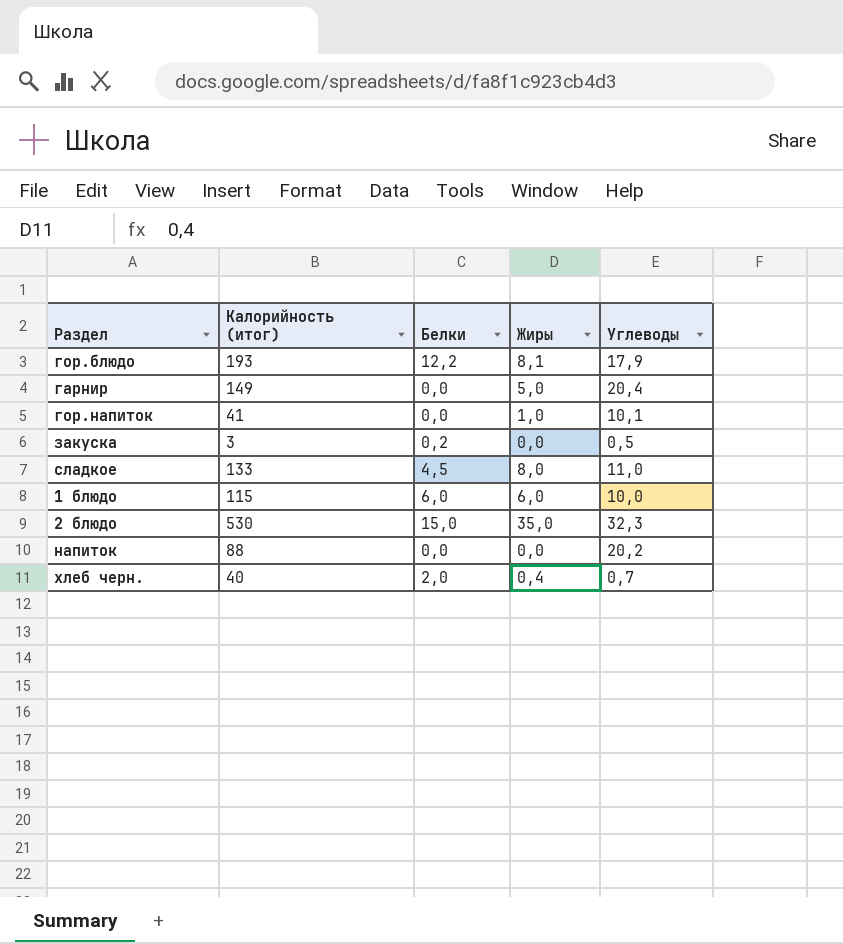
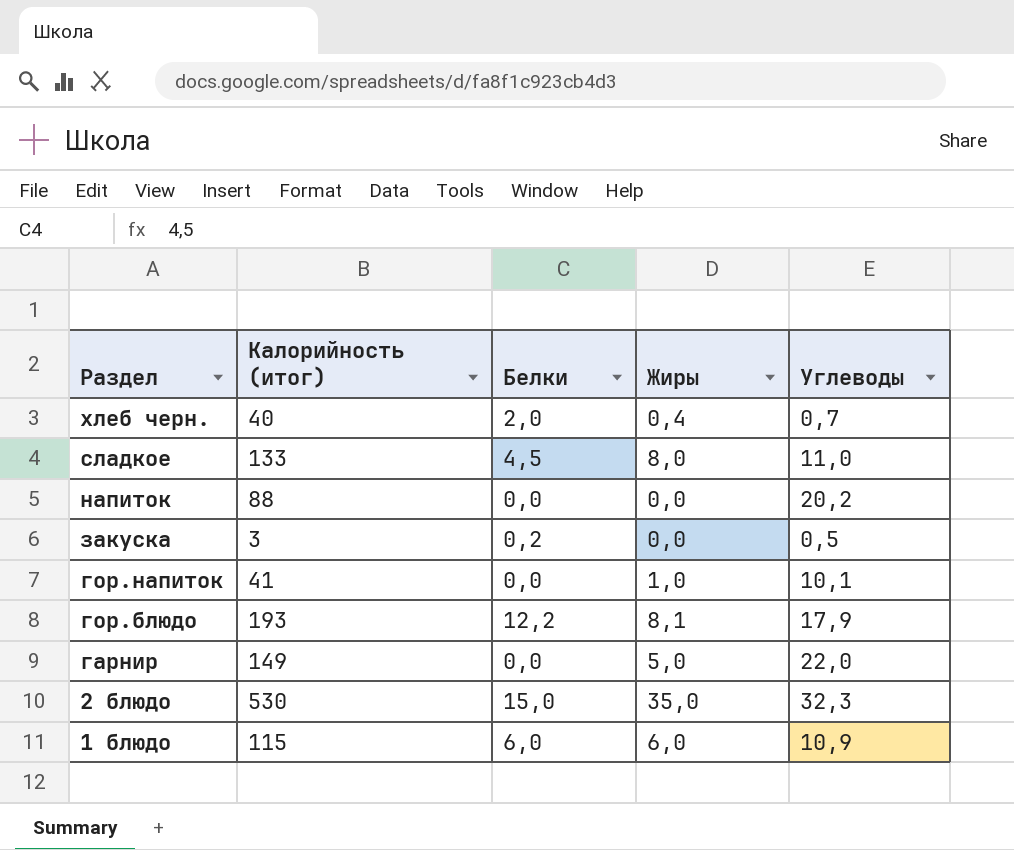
row order: none -> Раздел descending
гарнир | Углеводы: 20,4 -> 22,0
1 блюдо | Углеводы: 10,0 -> 10,9

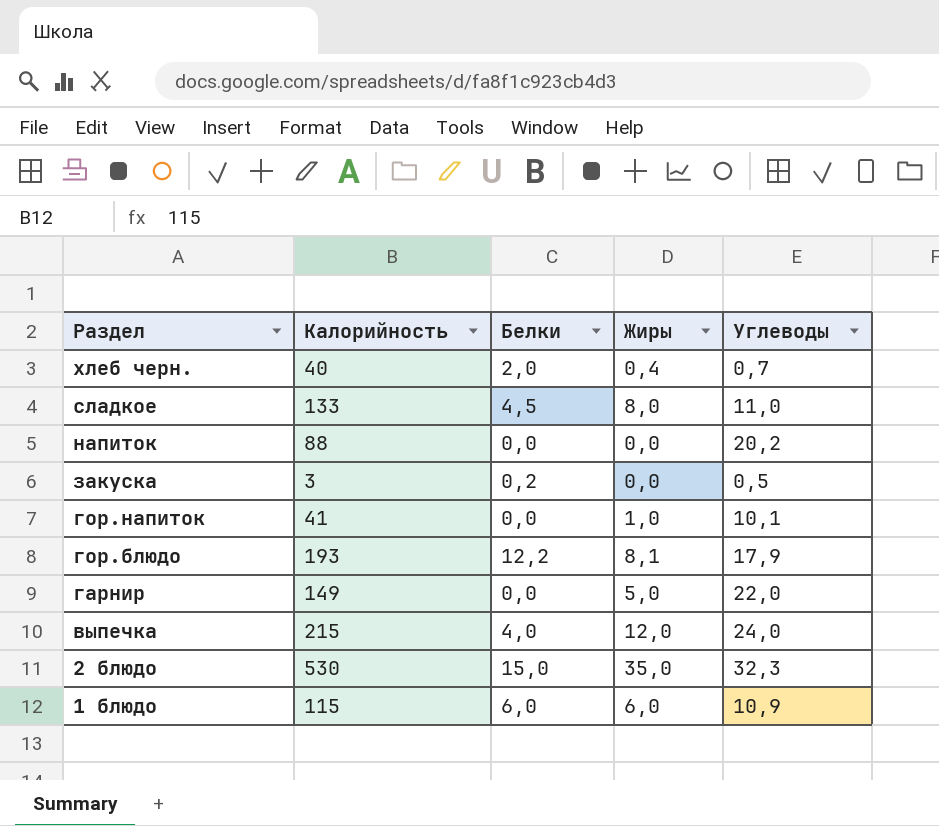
column name: Калорийность (итог) -> Калорийность
row выпечка: none -> 215 | 4,0 | 12,0 | 24,0

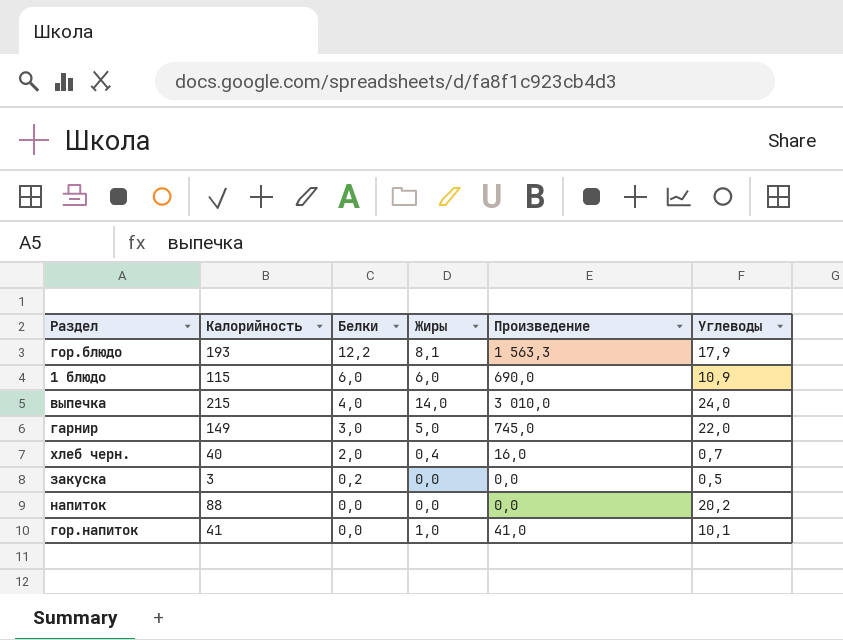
row order: Раздел descending -> Белки descending
column Произведение | formula: none -> [Калорийность] * [Жиры]
row сладкое: 133 | 4,5 | 8,0 | 11,0 -> none
row 2 блюдо: 530 | 15,0 | 35,0 | 32,3 -> none
выпечка | Жиры: 12,0 -> 14,0
гарнир | Белки: 0,0 -> 3,0

